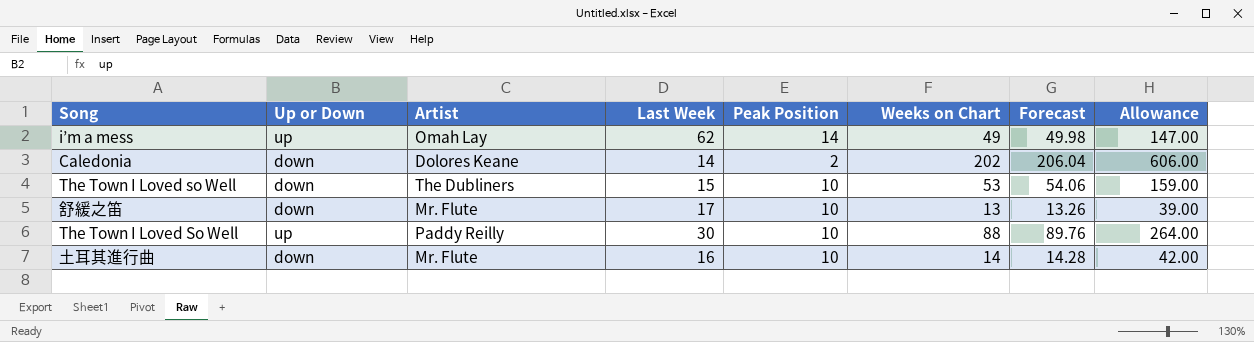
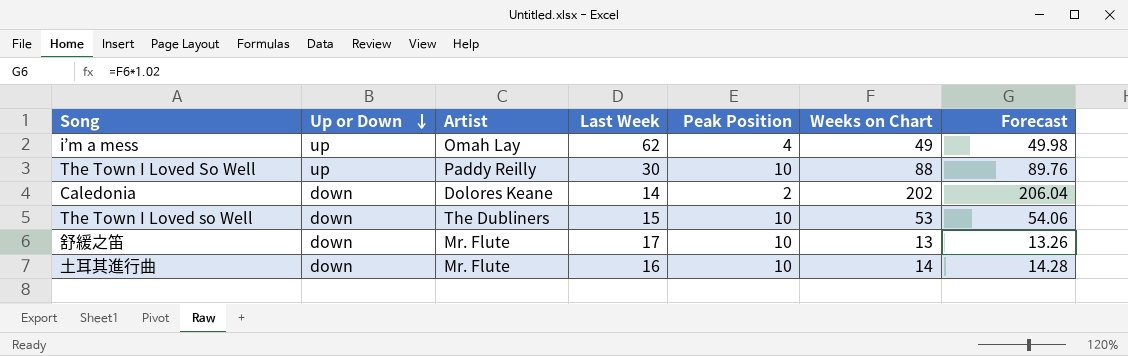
row order: none -> Up or Down descending
column Allowance | formula: [Weeks on Chart] * 3 -> none
i’m a mess | Peak Position: 14 -> 4

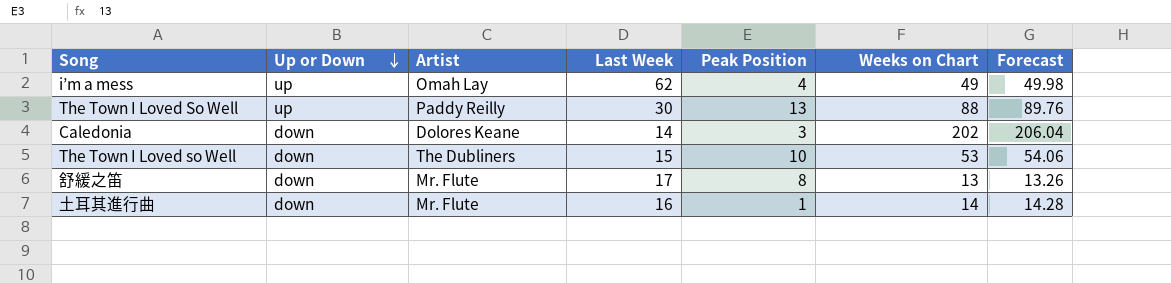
The Town I Loved So Well | Peak Position: 10 -> 13
Caledonia | Peak Position: 2 -> 3
舒緩之笛 | Peak Position: 10 -> 8
土耳其進行曲 | Peak Position: 10 -> 1

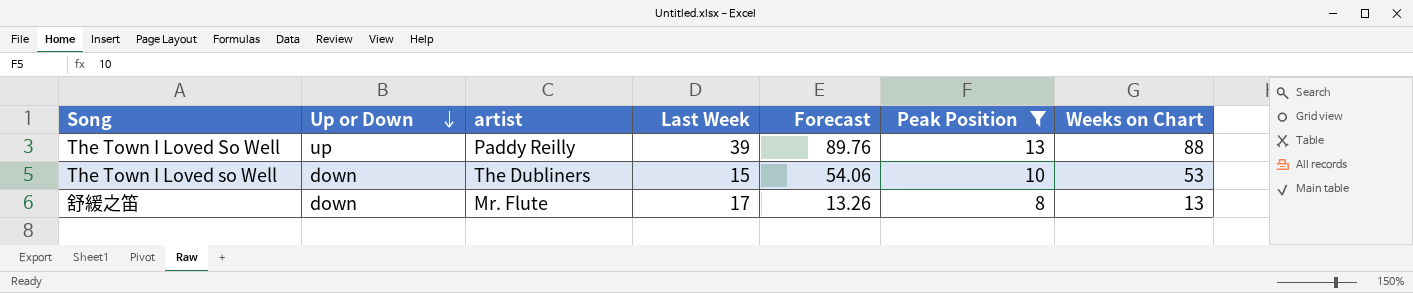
filter: none -> Peak Position >= 8
column name: Artist -> artist
column Forecast | position: 7 -> 5
The Town I Loved So Well | Last Week: 30 -> 39

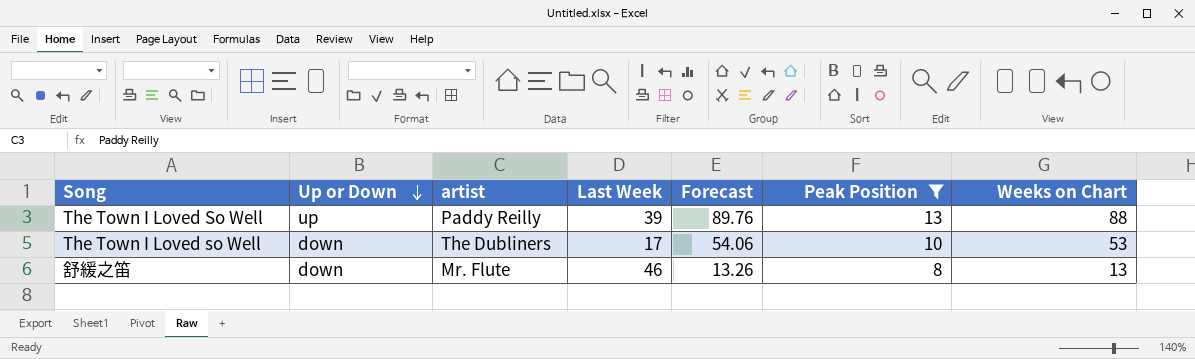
The Town I Loved so Well | Last Week: 15 -> 17
舒緩之笛 | Last Week: 17 -> 46

